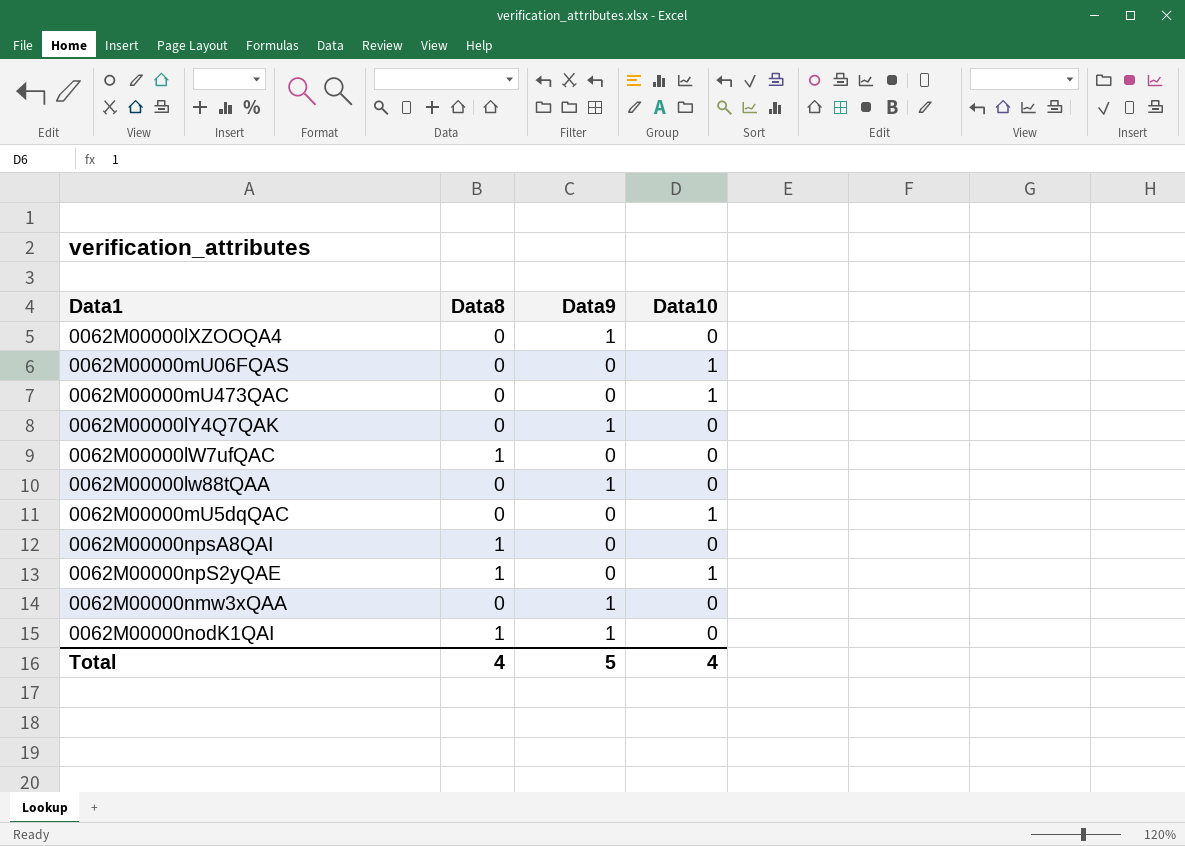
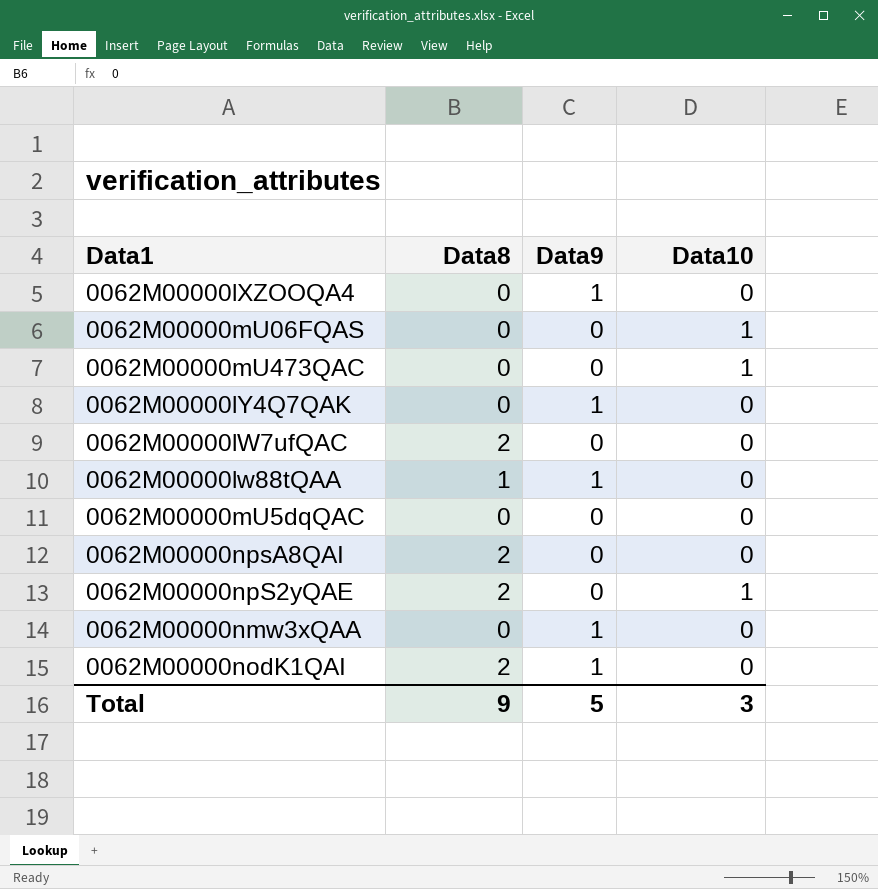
0062M00000lW7ufQAC | Data8: 1 -> 2
0062M00000lw88tQAA | Data8: 0 -> 1
0062M00000mU5dqQAC | Data10: 1 -> 0
0062M00000npsA8QAI | Data8: 1 -> 2
0062M00000npS2yQAE | Data8: 1 -> 2
0062M00000nodK1QAI | Data8: 1 -> 2
Total | Data8: 4 -> 9
Total | Data10: 4 -> 3

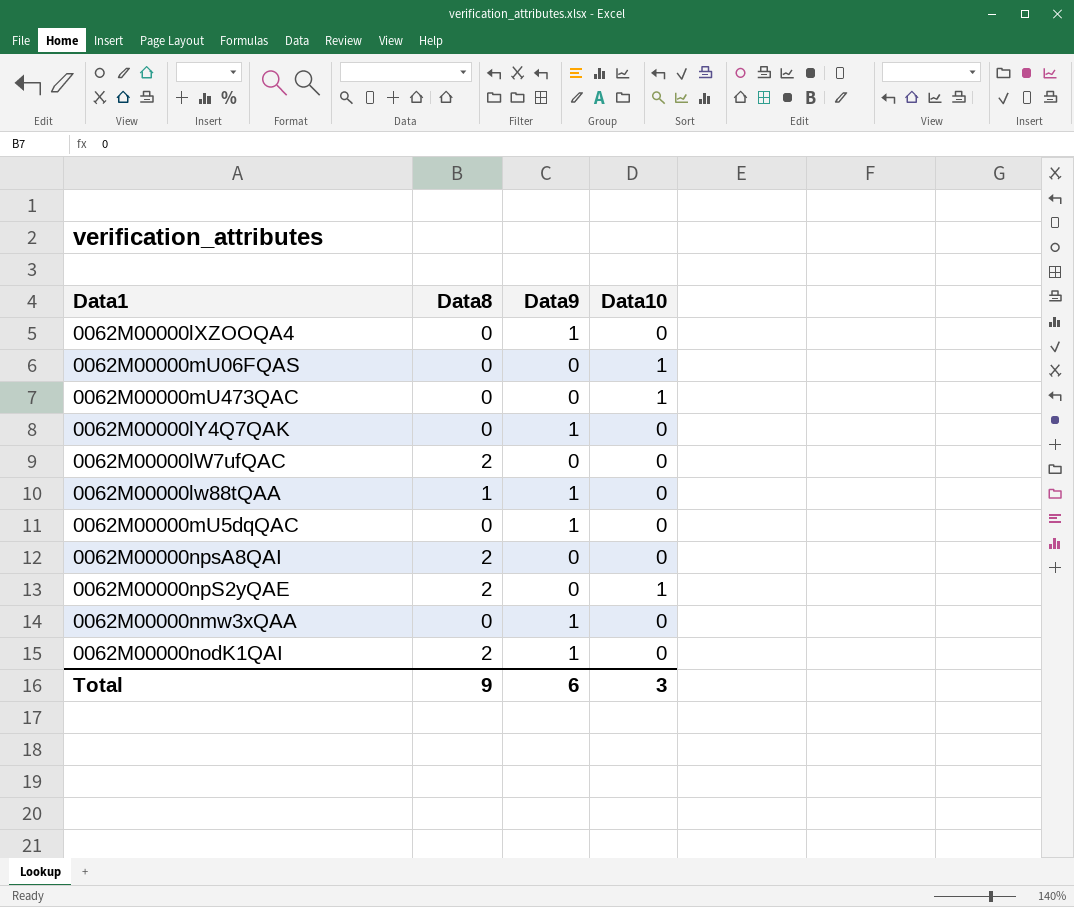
0062M00000mU5dqQAC | Data9: 0 -> 1
Total | Data9: 5 -> 6

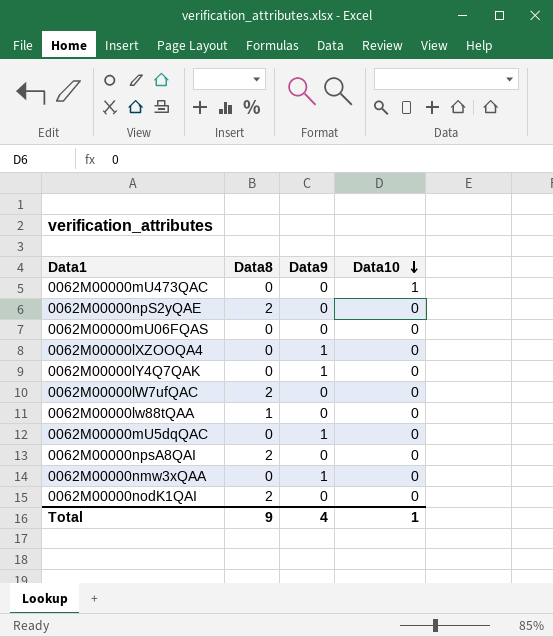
row order: none -> Data10 descending
0062M00000npS2yQAE | Data10: 1 -> 0
0062M00000mU06FQAS | Data10: 1 -> 0
0062M00000lw88tQAA | Data9: 1 -> 0
0062M00000nodK1QAI | Data9: 1 -> 0
Total | Data9: 6 -> 4
Total | Data10: 3 -> 1

